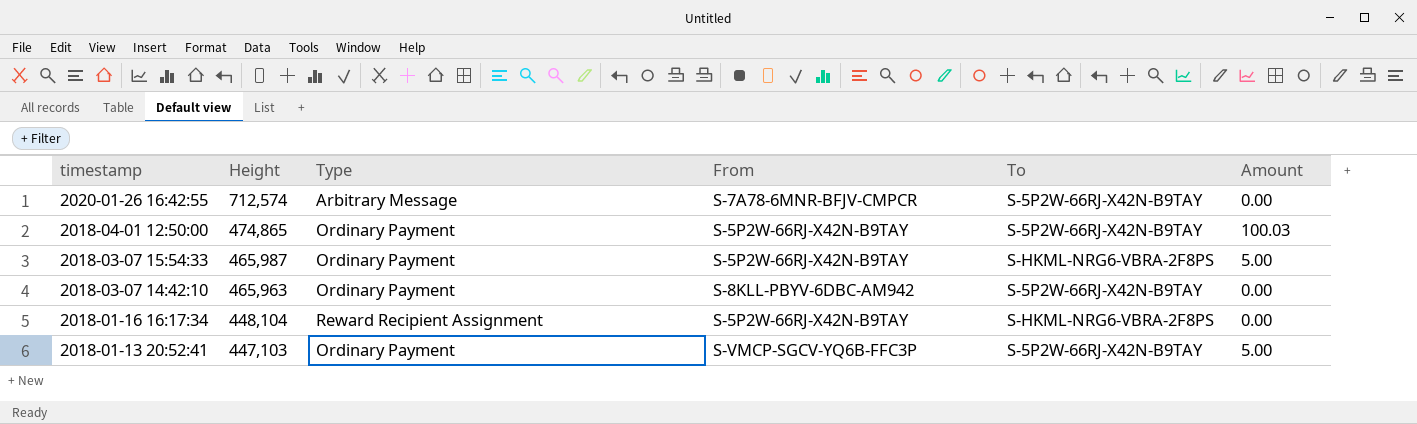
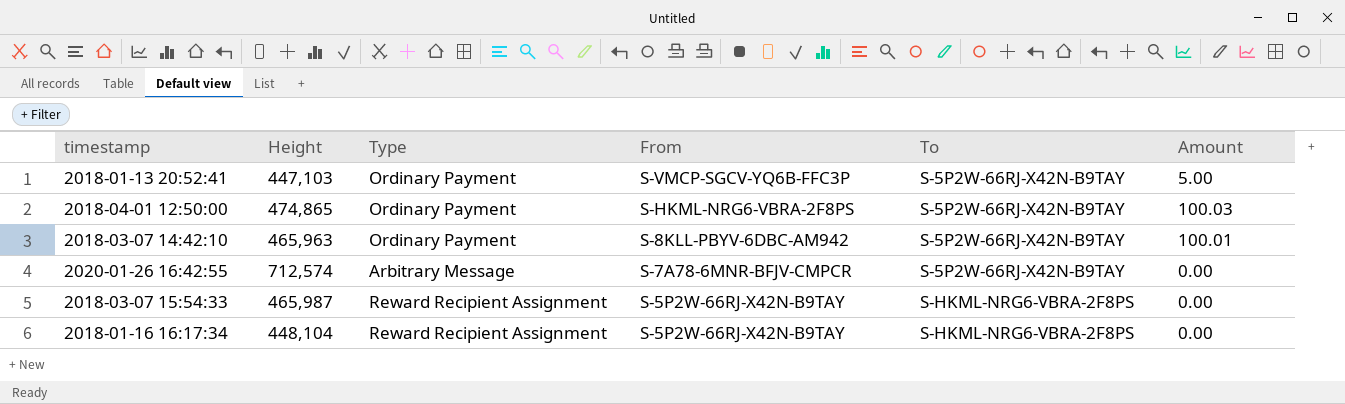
row order: timestamp descending -> From descending
2018-04-01 12:50:00 | From: S-5P2W-66RJ-X42N-B9TAY -> S-HKML-NRG6-VBRA-2F8PS
2018-03-07 14:42:10 | Amount: 0.00 -> 100.01
2018-03-07 15:54:33 | Type: Ordinary Payment -> Reward Recipient Assignment
2018-03-07 15:54:33 | Amount: 5.00 -> 0.00

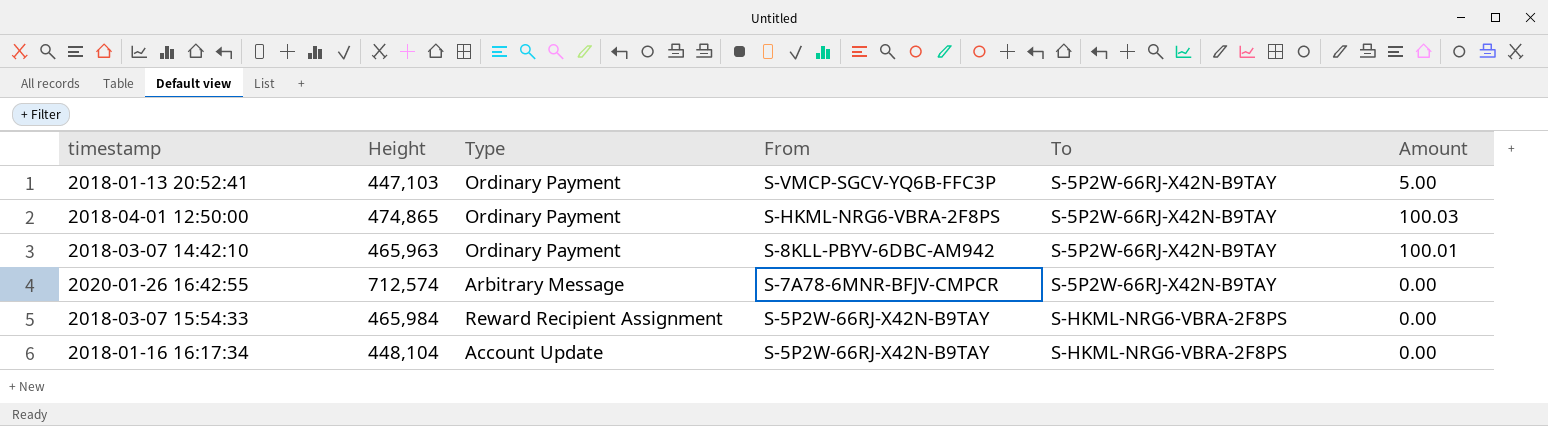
2018-03-07 15:54:33 | Height: 465,987 -> 465,984
2018-01-16 16:17:34 | Type: Reward Recipient Assignment -> Account Update

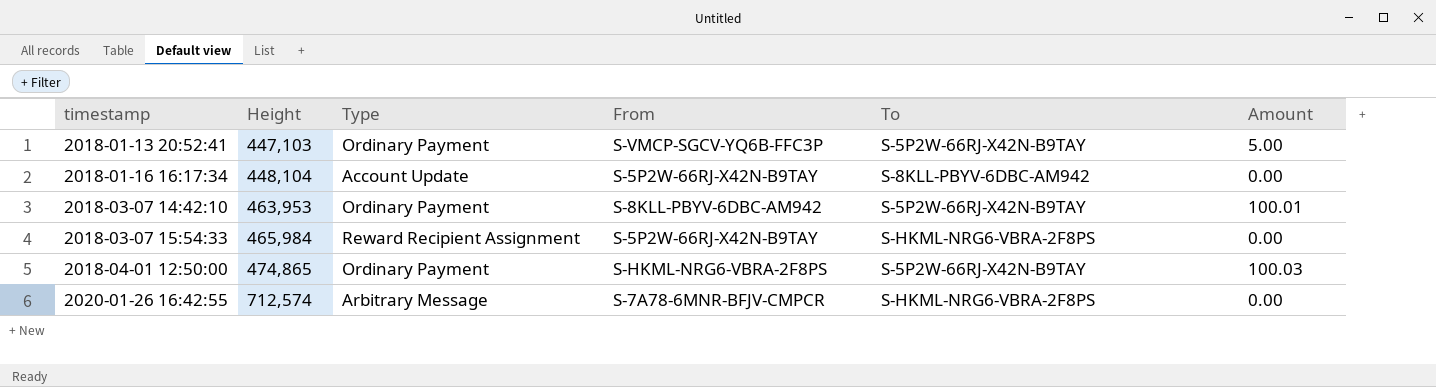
row order: From descending -> timestamp ascending
2018-01-16 16:17:34 | To: S-HKML-NRG6-VBRA-2F8PS -> S-8KLL-PBYV-6DBC-AM942
2018-03-07 14:42:10 | Height: 465,963 -> 463,953
2020-01-26 16:42:55 | To: S-5P2W-66RJ-X42N-B9TAY -> S-HKML-NRG6-VBRA-2F8PS

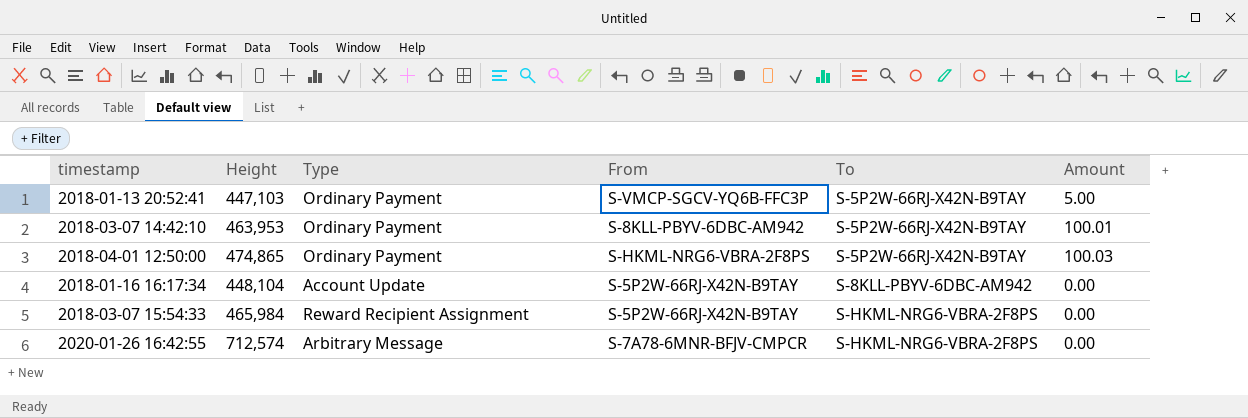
row order: timestamp ascending -> To ascending

